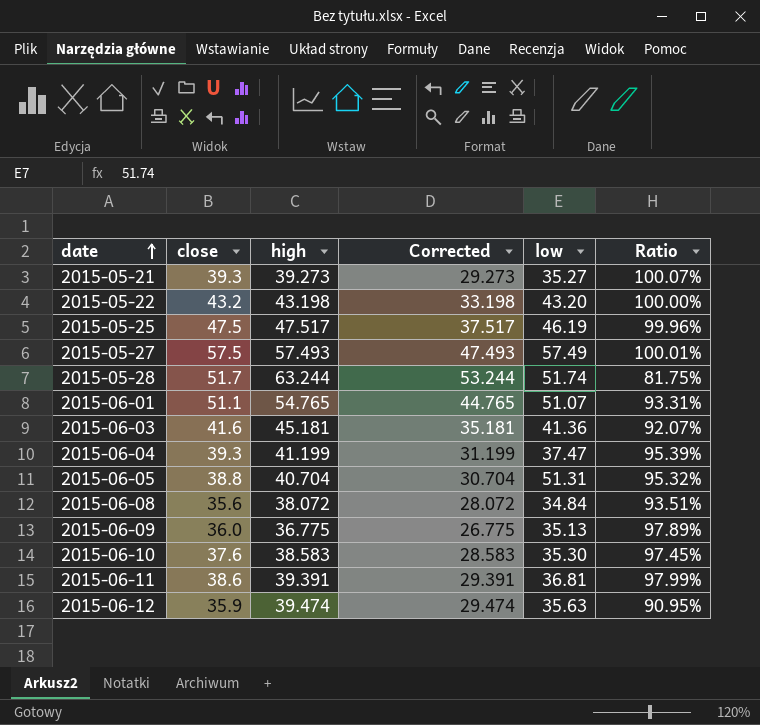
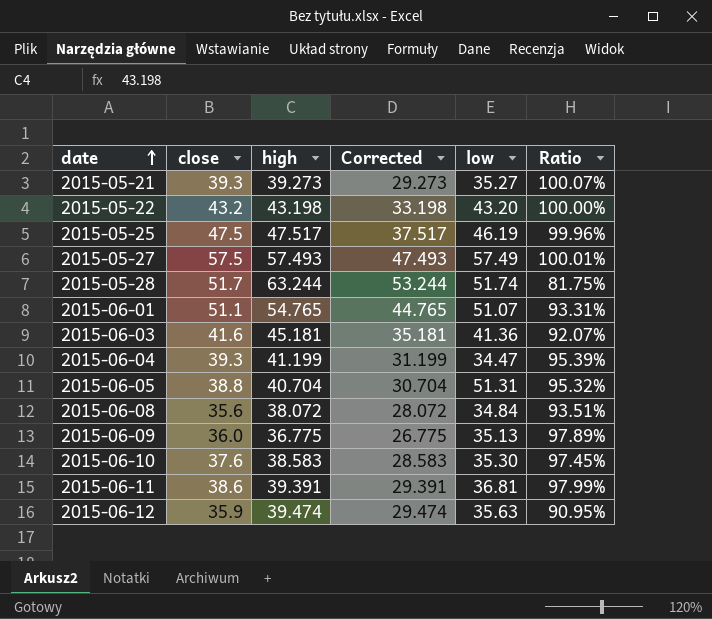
2015-06-04 | low: 37.47 -> 34.47

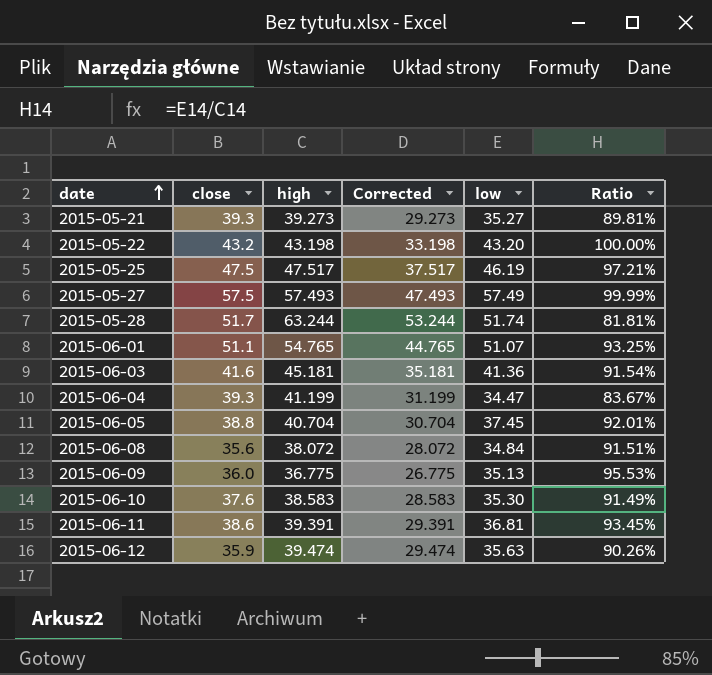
column Ratio | formula: [close] / [high] -> [low] / [high]
2015-06-05 | low: 51.31 -> 37.45

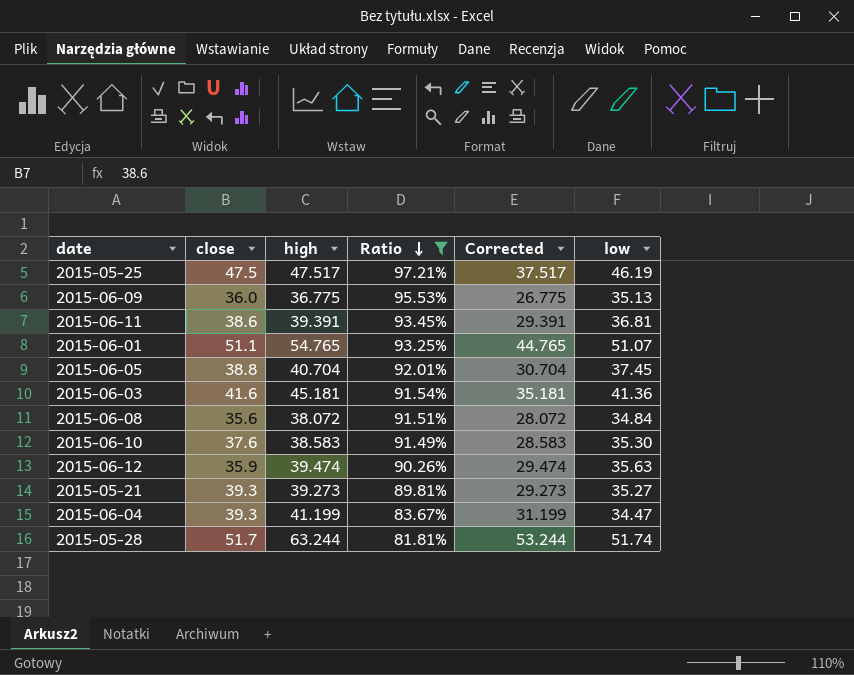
filter: none -> Ratio <= 97.21%
row order: date ascending -> Ratio descending
column Ratio | position: 6 -> 4

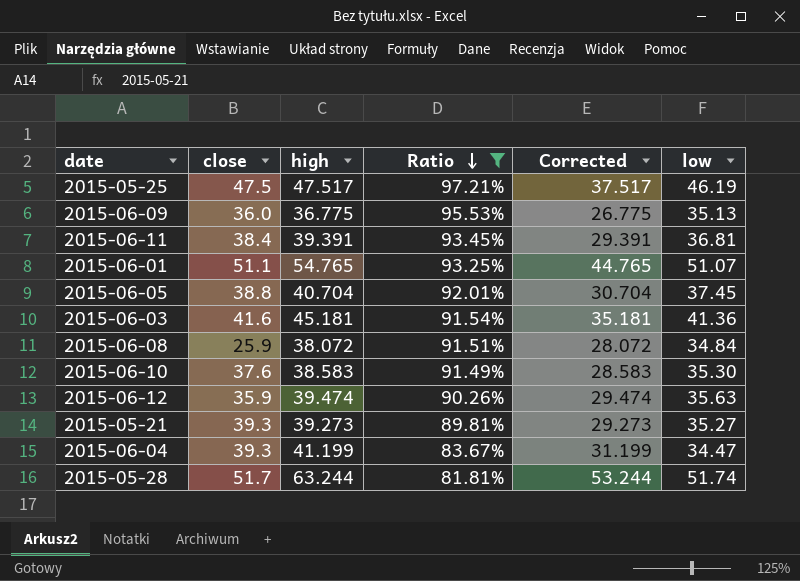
2015-06-11 | close: 38.6 -> 38.4
2015-06-08 | close: 35.6 -> 25.9

